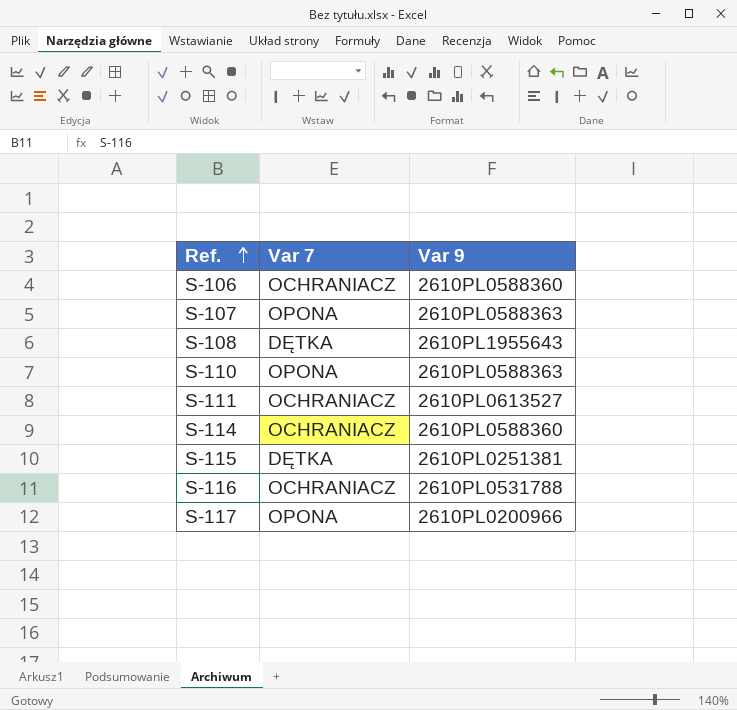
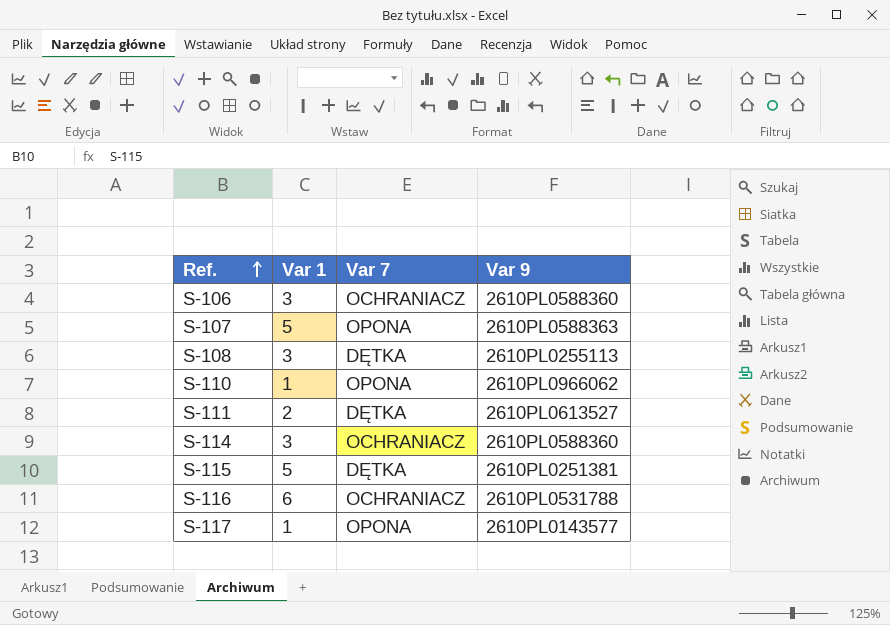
column Var 1 | position: none -> 2
S-108 | Var 9: 2610PL1955643 -> 2610PL0255113
S-110 | Var 9: 2610PL0588363 -> 2610PL0966062
S-111 | Var 7: OCHRANIACZ -> DĘTKA
S-117 | Var 9: 2610PL0200966 -> 2610PL0143577

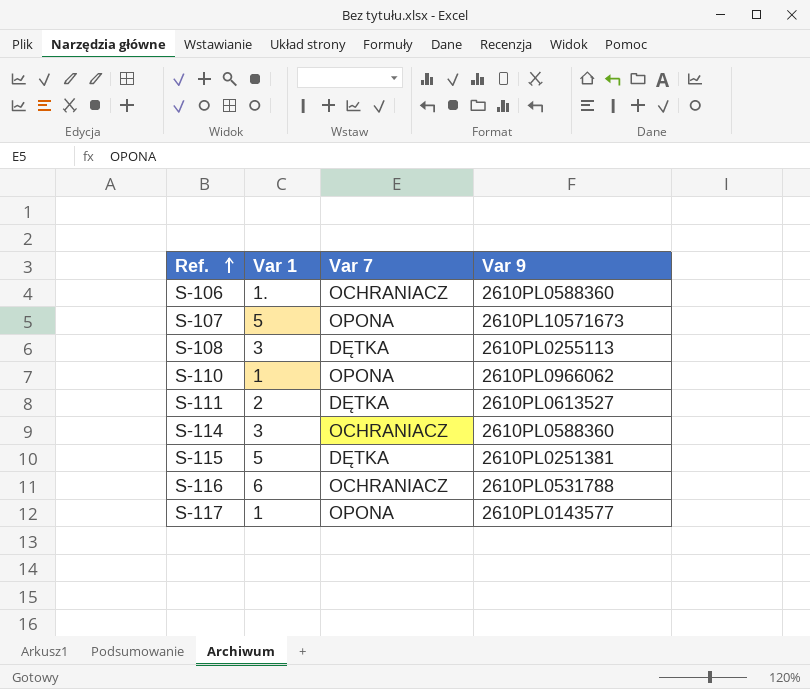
S-106 | Var 1: 3 -> 1.
S-107 | Var 9: 2610PL0588363 -> 2610PL10571673

